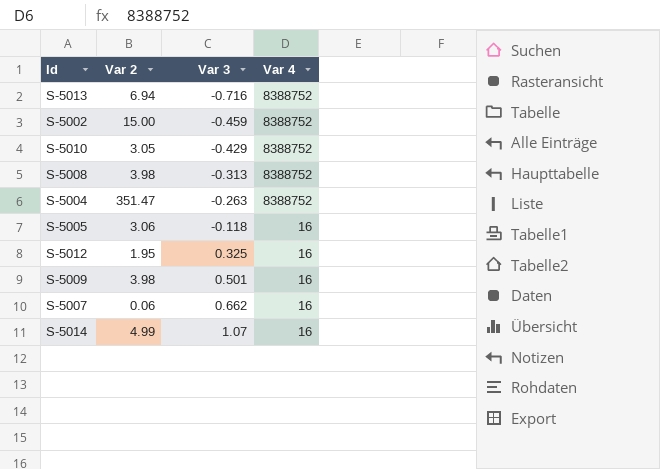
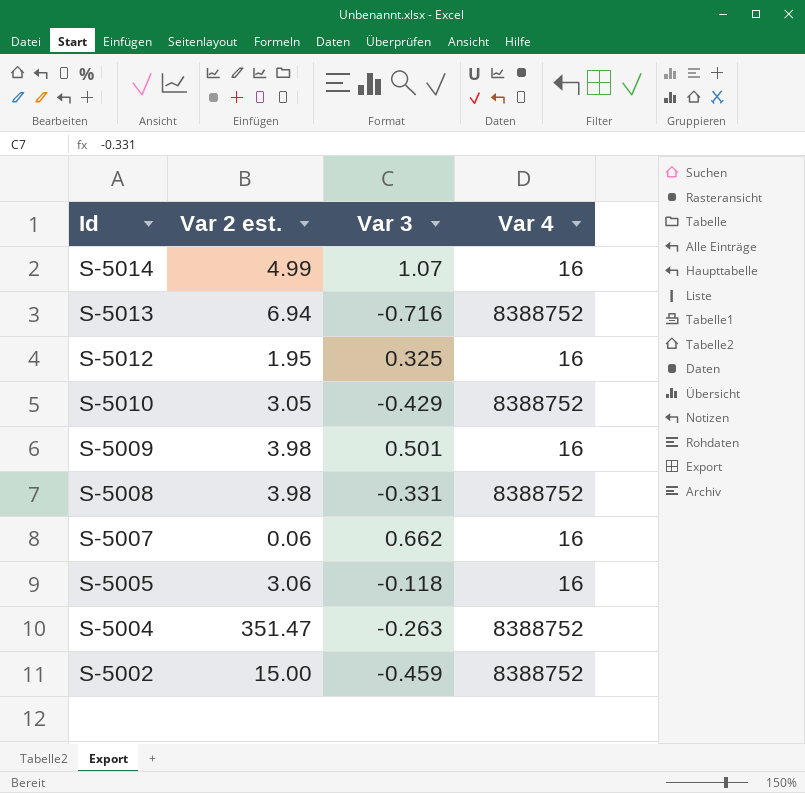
row order: Var 3 ascending -> Id descending
column name: Var 2 -> Var 2 est.
S-5008 | Var 3: -0.313 -> -0.331

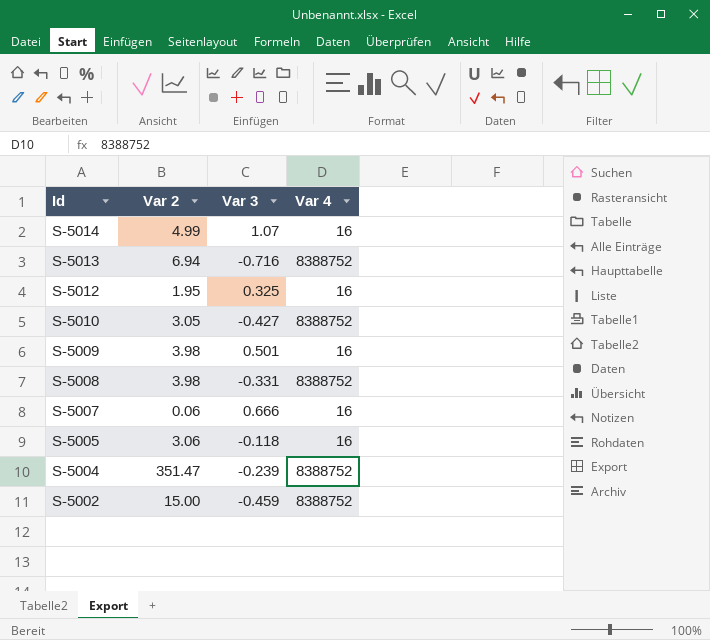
column name: Var 2 est. -> Var 2
S-5010 | Var 3: -0.429 -> -0.427
S-5007 | Var 3: 0.662 -> 0.666
S-5004 | Var 3: -0.263 -> -0.239

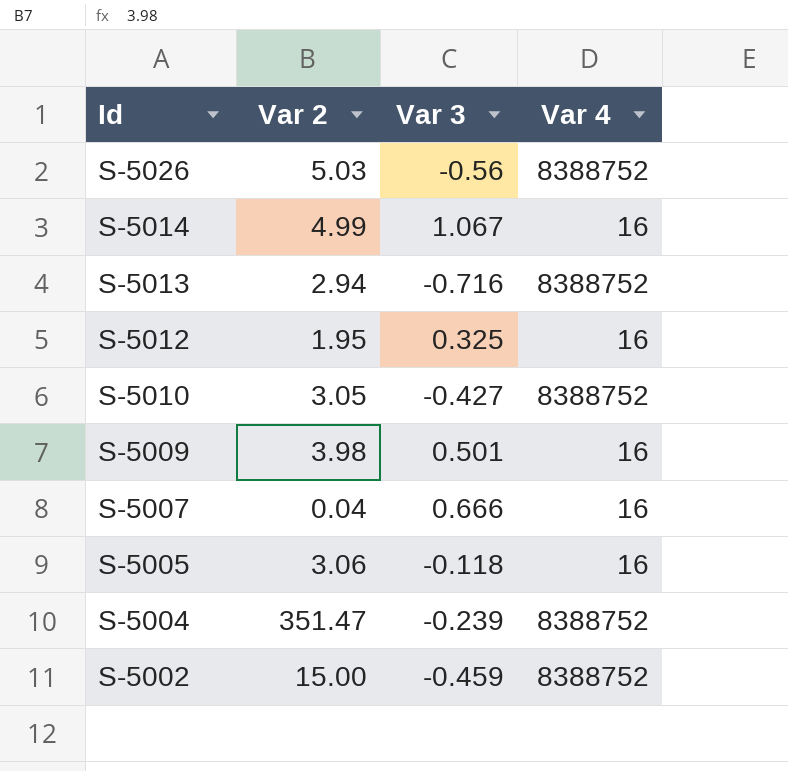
row S-5008: 3.98 | -0.331 | 8388752 -> none
row S-5026: none -> 5.03 | -0.56 | 8388752
S-5014 | Var 3: 1.07 -> 1.067
S-5013 | Var 2: 6.94 -> 2.94
S-5007 | Var 2: 0.06 -> 0.04

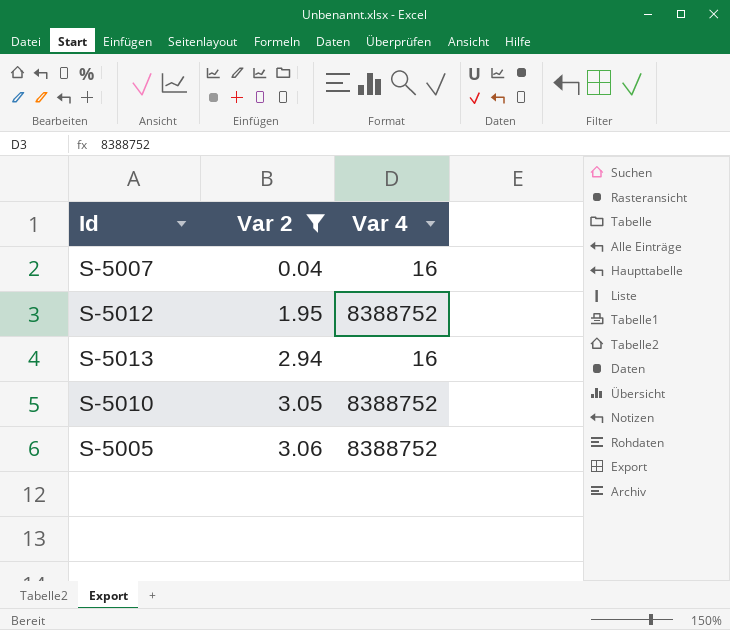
filter: none -> Var 2 <= 3.06
row order: Id descending -> Var 2 ascending
column Var 3 | position: 3 -> none
S-5012 | Var 4: 16 -> 8388752
S-5013 | Var 4: 8388752 -> 16
S-5005 | Var 4: 16 -> 8388752

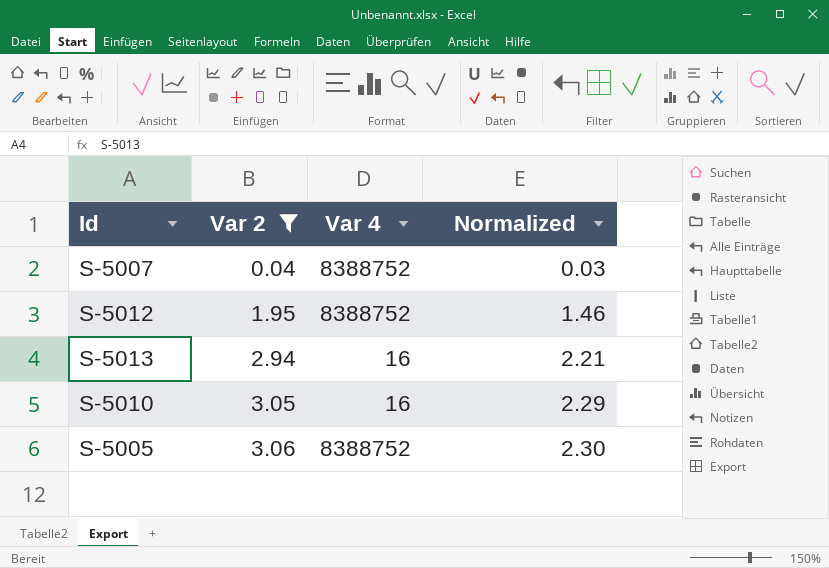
column Normalized | formula: none -> [Var 2] * 0.75
S-5007 | Var 4: 16 -> 8388752
S-5010 | Var 4: 8388752 -> 16

